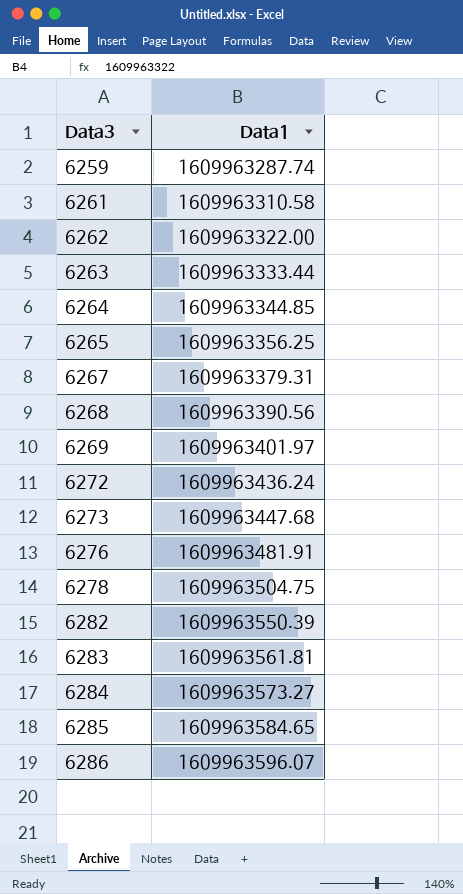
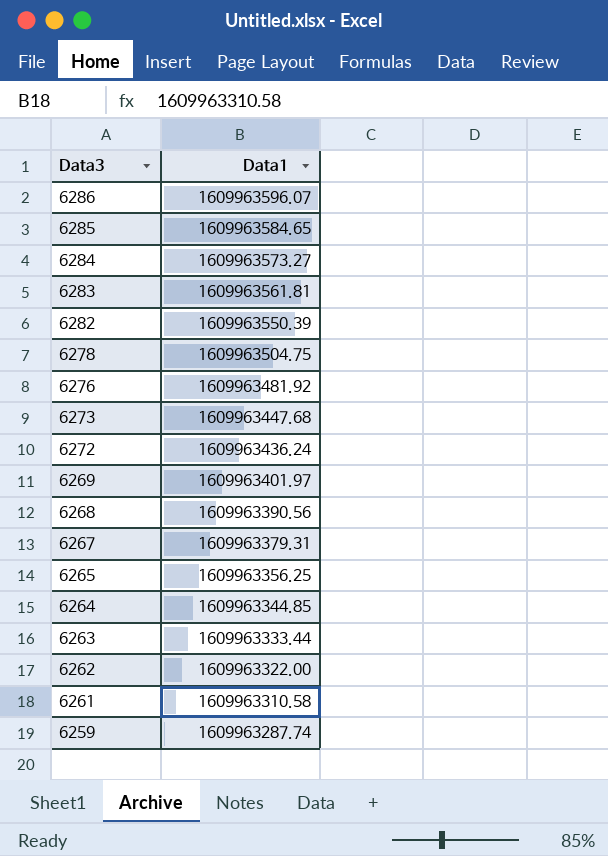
row order: Data3 ascending -> Data3 descending
6276 | Data1: 1609963481.91 -> 1609963481.92

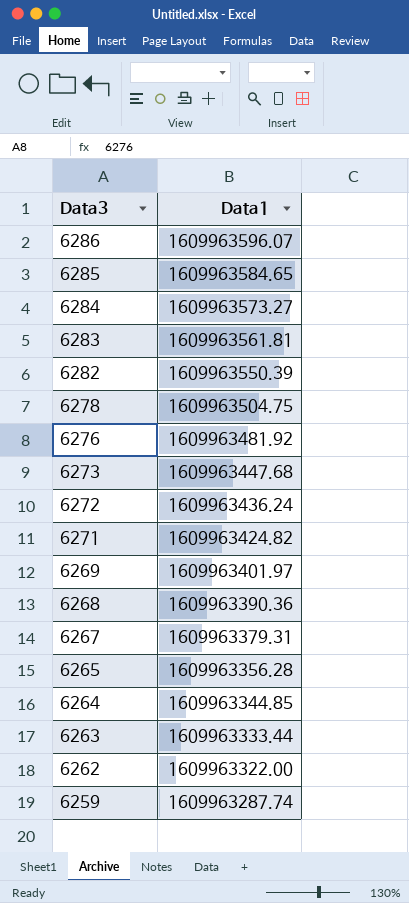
row 6261: 1609963310.58 -> none
row 6271: none -> 1609963424.82
6268 | Data1: 1609963390.56 -> 1609963390.36
6265 | Data1: 1609963356.25 -> 1609963356.28

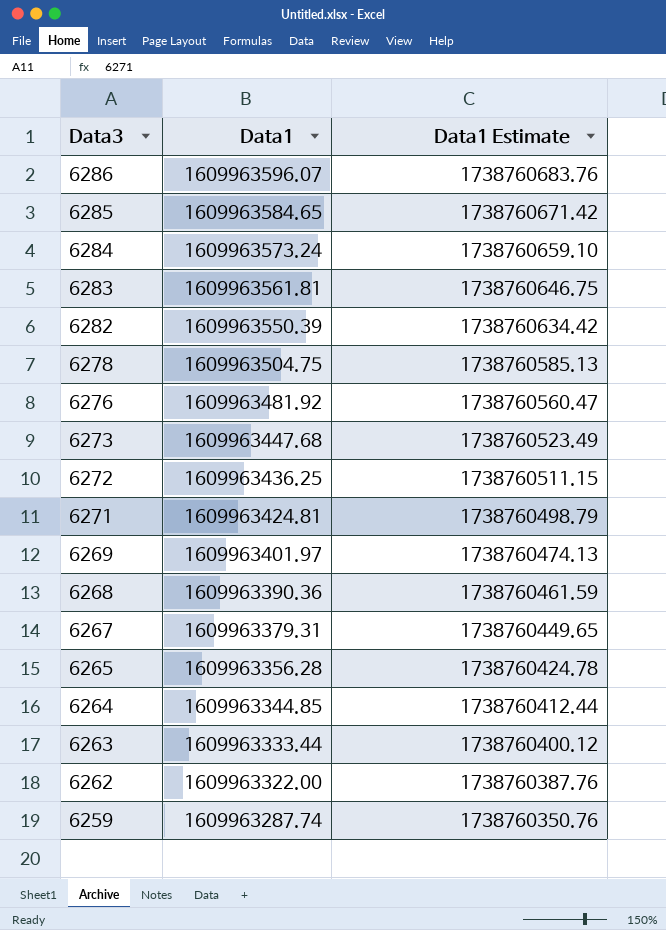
column Data1 Estimate | formula: none -> [Data1] * 1.08
6284 | Data1: 1609963573.27 -> 1609963573.24
6272 | Data1: 1609963436.24 -> 1609963436.25
6271 | Data1: 1609963424.82 -> 1609963424.81

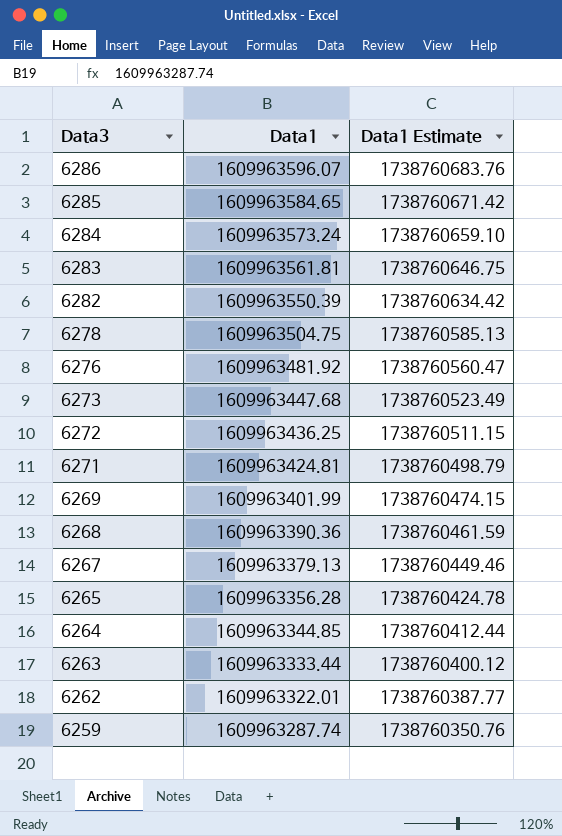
6269 | Data1: 1609963401.97 -> 1609963401.99
6269 | Data1 Estimate: 1738760474.13 -> 1738760474.15
6267 | Data1: 1609963379.31 -> 1609963379.13
6267 | Data1 Estimate: 1738760449.65 -> 1738760449.46
6262 | Data1: 1609963322.00 -> 1609963322.01
6262 | Data1 Estimate: 1738760387.76 -> 1738760387.77

